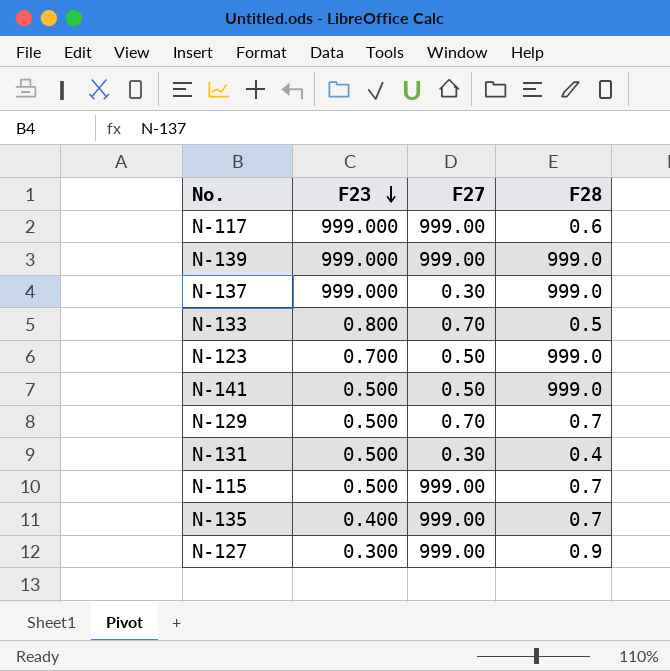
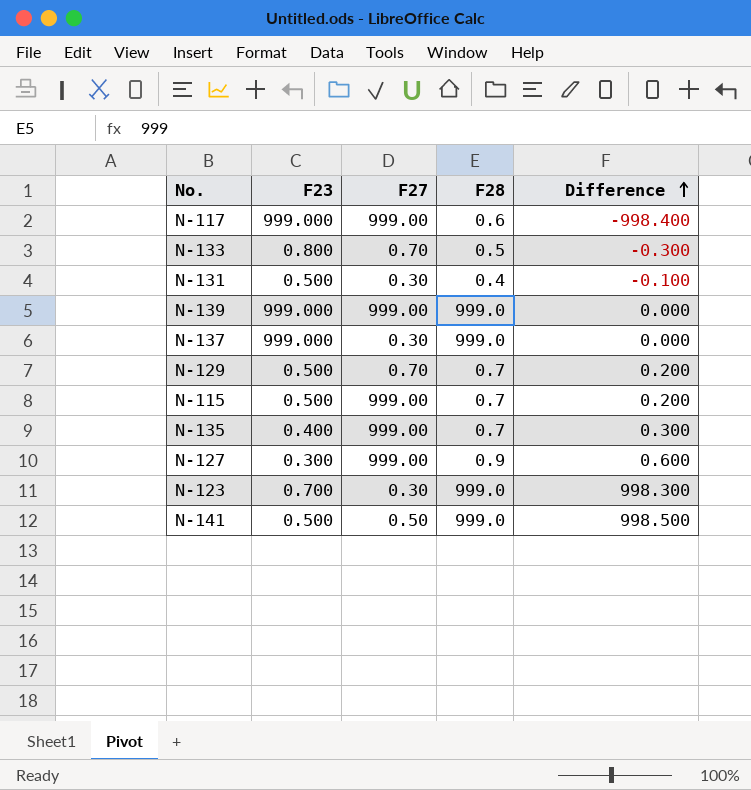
row order: F23 descending -> Difference ascending
column Difference | formula: none -> [F28] - [F23]
N-123 | F27: 0.50 -> 0.30

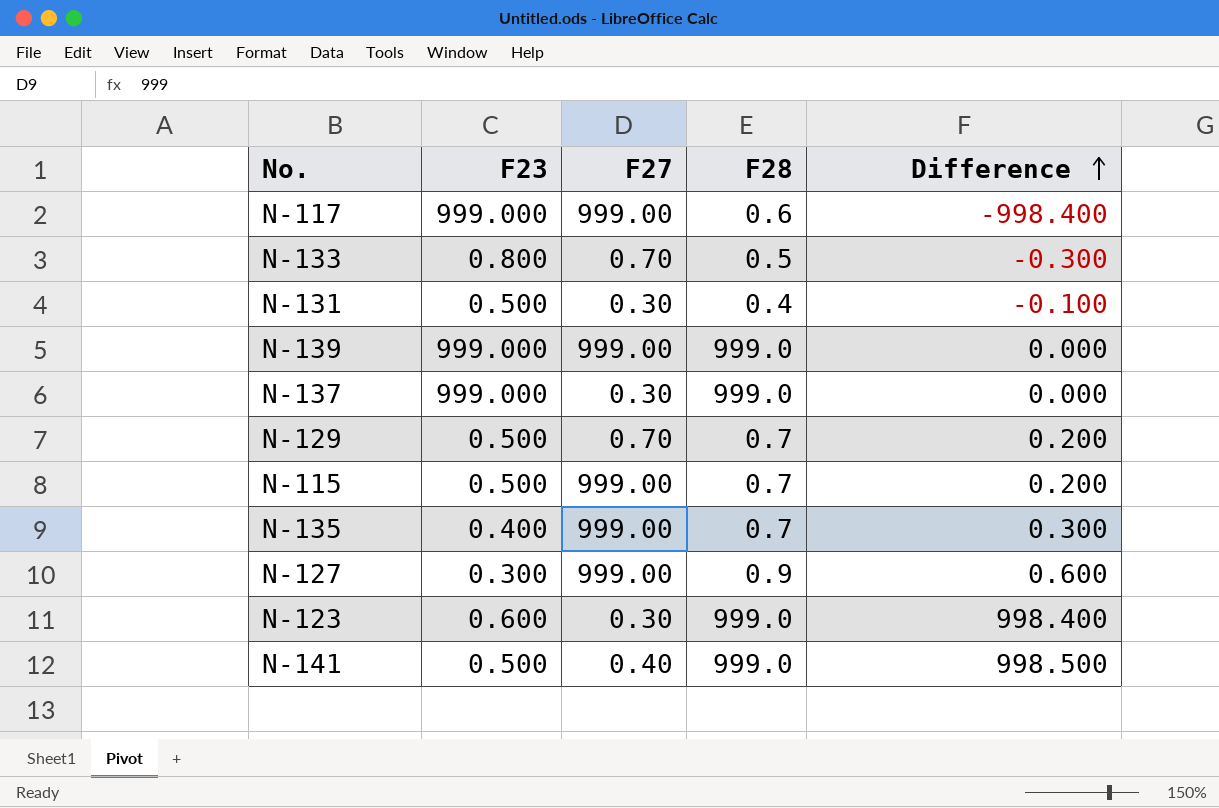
N-123 | F23: 0.700 -> 0.600
N-123 | Difference: 998.300 -> 998.400
N-141 | F27: 0.50 -> 0.40

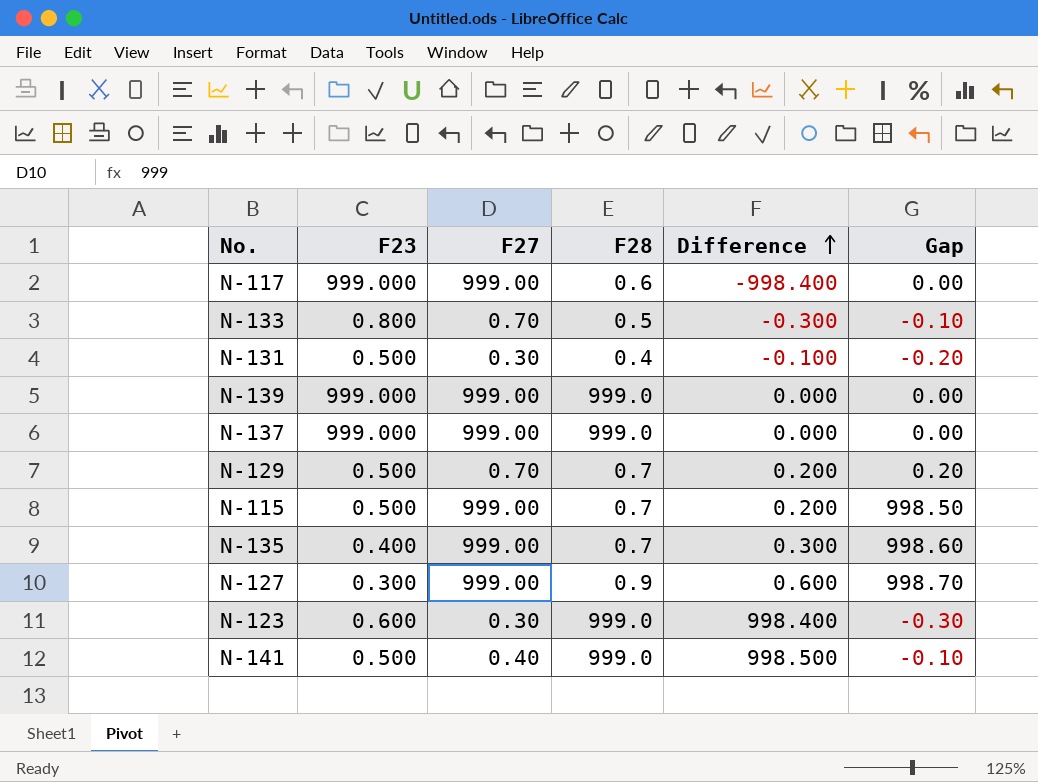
column Gap | formula: none -> [F27] - [F23]
N-137 | F27: 0.30 -> 999.00

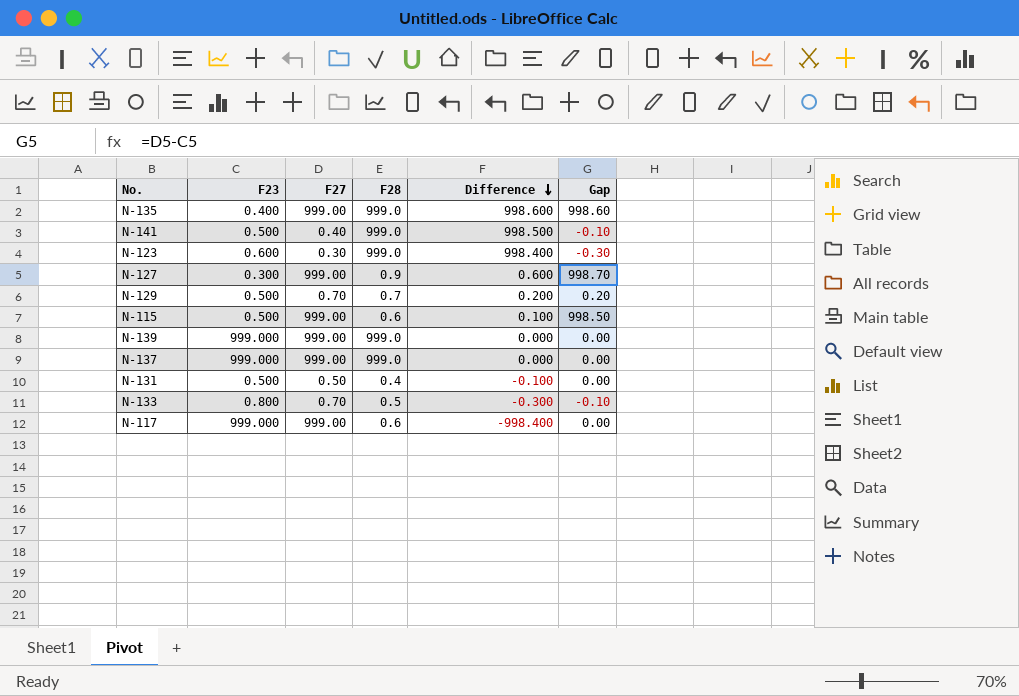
row order: Difference ascending -> Difference descending
N-135 | F28: 0.7 -> 999.0
N-135 | Difference: 0.300 -> 998.600
N-115 | F28: 0.7 -> 0.6
N-115 | Difference: 0.200 -> 0.100
N-131 | F27: 0.30 -> 0.50
N-131 | Gap: -0.20 -> 0.00

